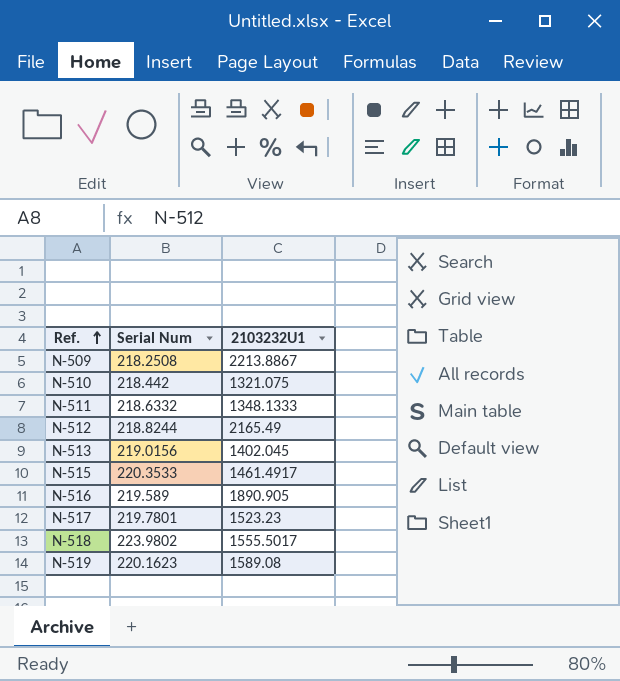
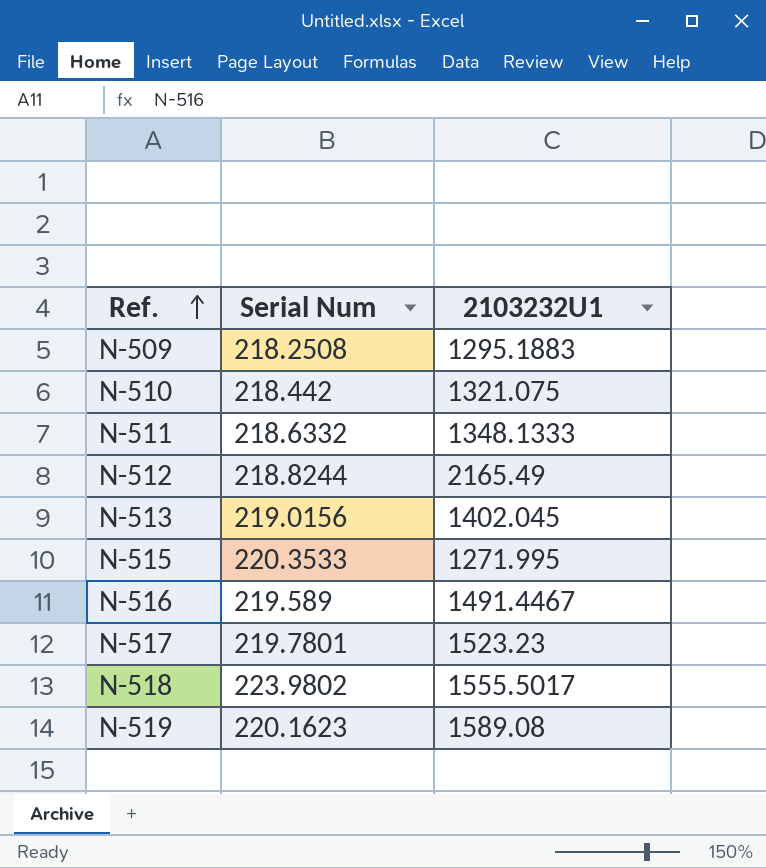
N-509 | 2103232U1: 2213.8867 -> 1295.1883
N-515 | 2103232U1: 1461.4917 -> 1271.995
N-516 | 2103232U1: 1890.905 -> 1491.4467

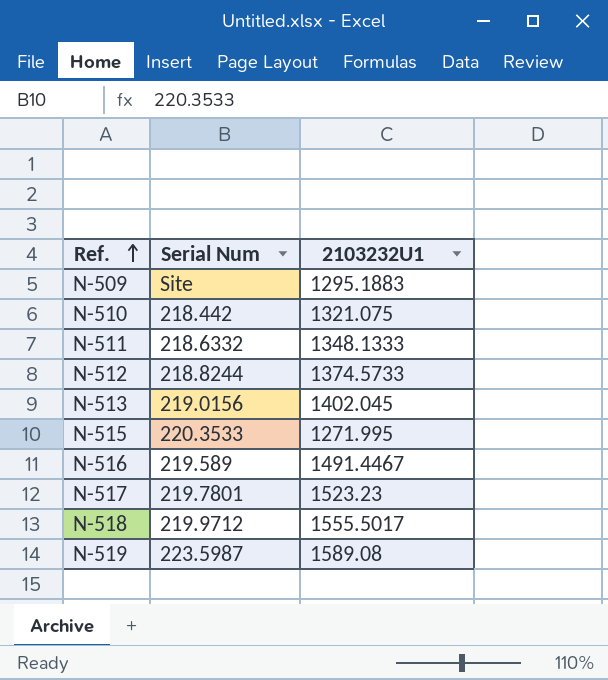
N-509 | Serial Num: 218.2508 -> Site
N-512 | 2103232U1: 2165.49 -> 1374.5733
N-518 | Serial Num: 223.9802 -> 219.9712
N-519 | Serial Num: 220.1623 -> 223.5987

